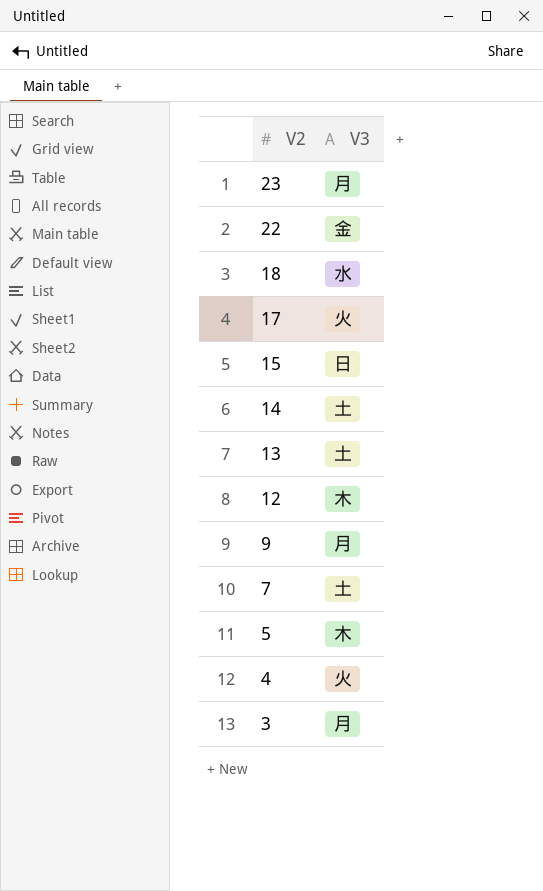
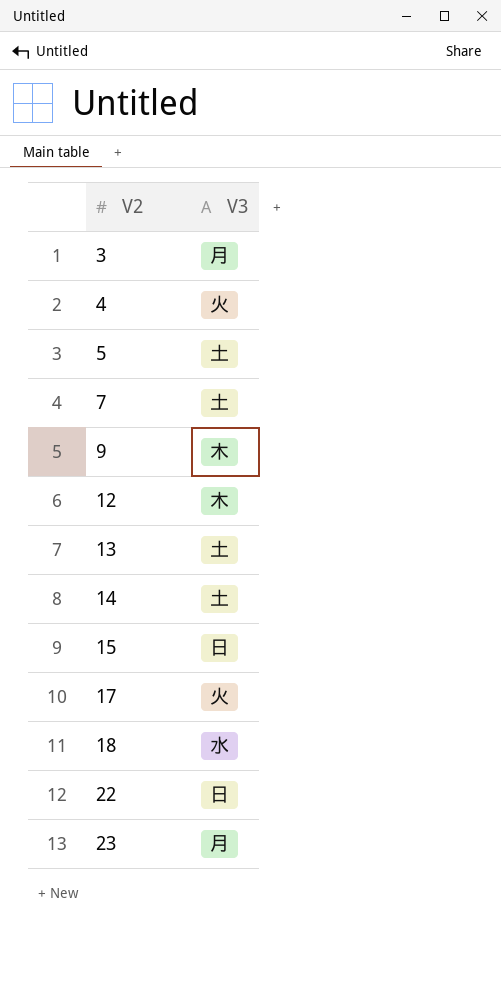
row order: V2 descending -> V2 ascending
5 | V3: 木 -> 土
9 | V3: 月 -> 木
22 | V3: 金 -> 日

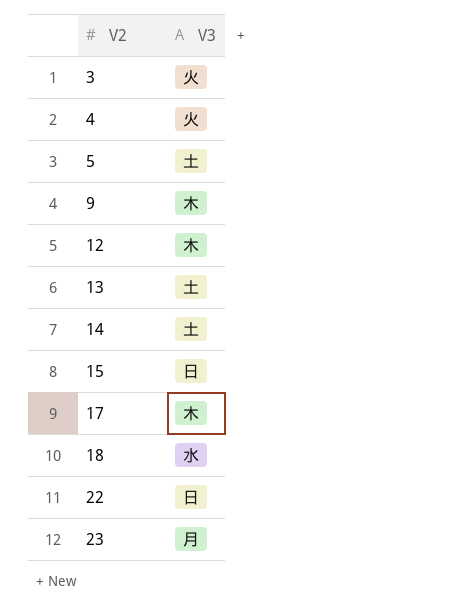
row 7: 土 -> none
3 | V3: 月 -> 火
17 | V3: 火 -> 木

